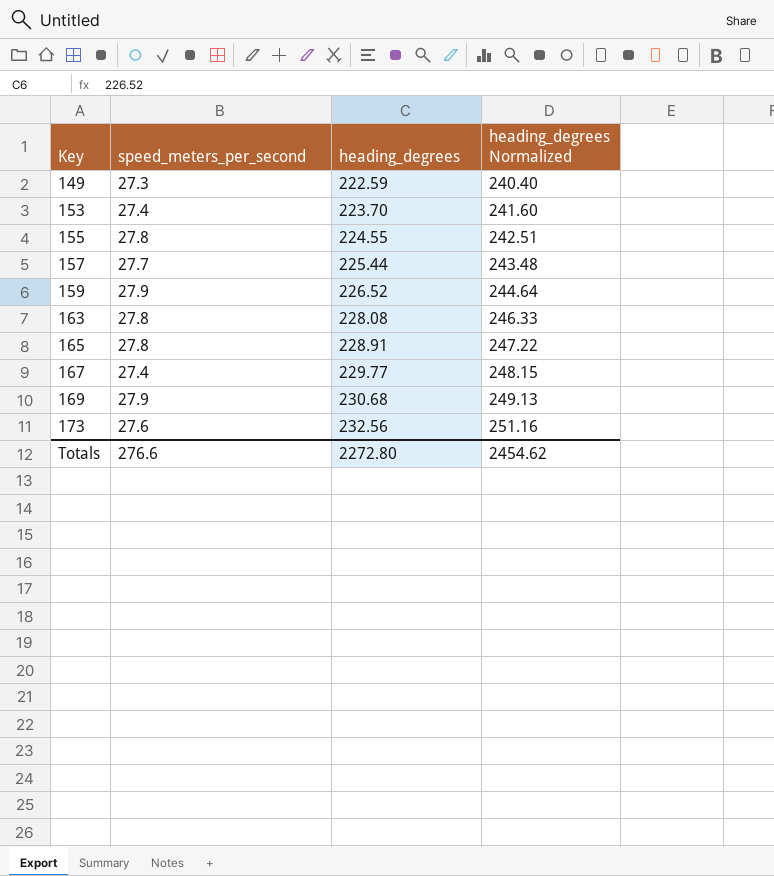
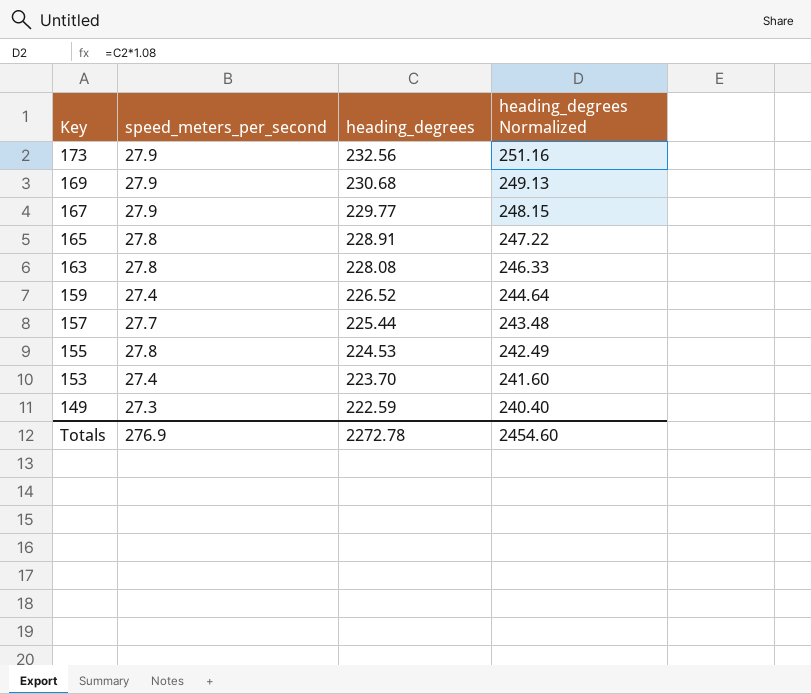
row order: Key ascending -> Key descending
173 | speed_meters_per_second: 27.6 -> 27.9
167 | speed_meters_per_second: 27.4 -> 27.9
159 | speed_meters_per_second: 27.9 -> 27.4
155 | heading_degrees: 224.55 -> 224.53
155 | heading_degrees Normalized: 242.51 -> 242.49
Totals | speed_meters_per_second: 276.6 -> 276.9
Totals | heading_degrees: 2272.80 -> 2272.78
Totals | heading_degrees Normalized: 2454.62 -> 2454.60

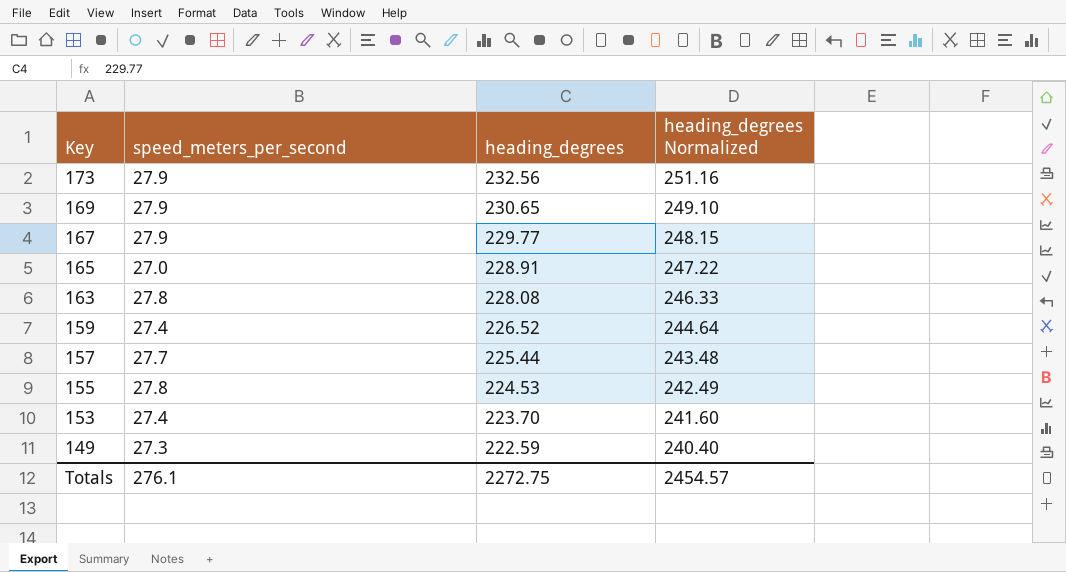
169 | heading_degrees: 230.68 -> 230.65
169 | heading_degrees Normalized: 249.13 -> 249.10
165 | speed_meters_per_second: 27.8 -> 27.0
Totals | speed_meters_per_second: 276.9 -> 276.1
Totals | heading_degrees: 2272.78 -> 2272.75
Totals | heading_degrees Normalized: 2454.60 -> 2454.57

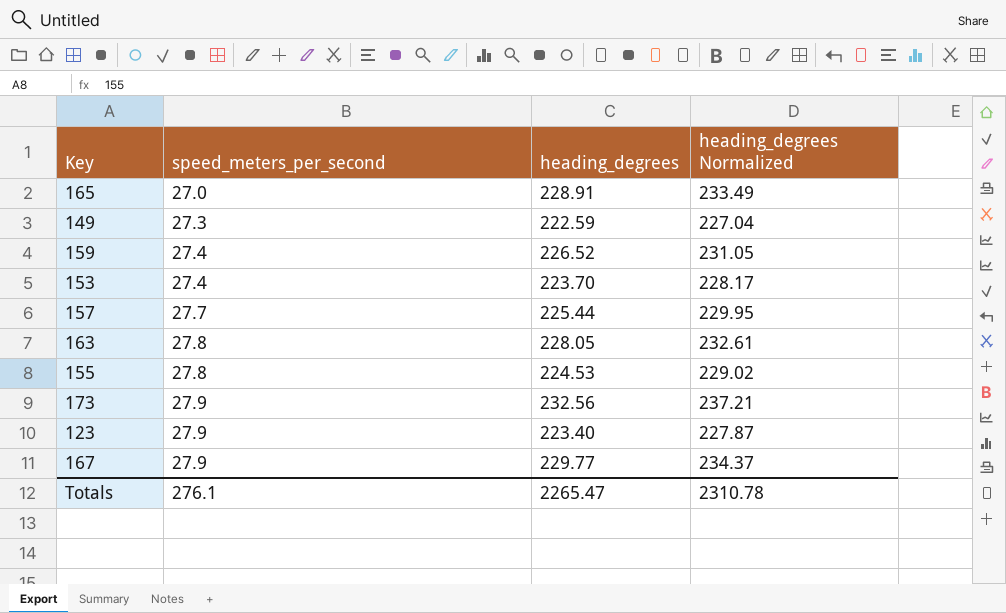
row order: Key descending -> speed_meters_per_second ascending
column heading_degrees Normalized | formula: [heading_degrees] * 1.08 -> [heading_degrees] * 1.02
row 169: 27.9 | 230.65 | 249.10 -> none
163 | heading_degrees: 228.08 -> 228.05
row 123: none -> 27.9 | 223.40 | 227.87
Totals | heading_degrees: 2272.75 -> 2265.47
Totals | heading_degrees Normalized: 2454.57 -> 2310.78

